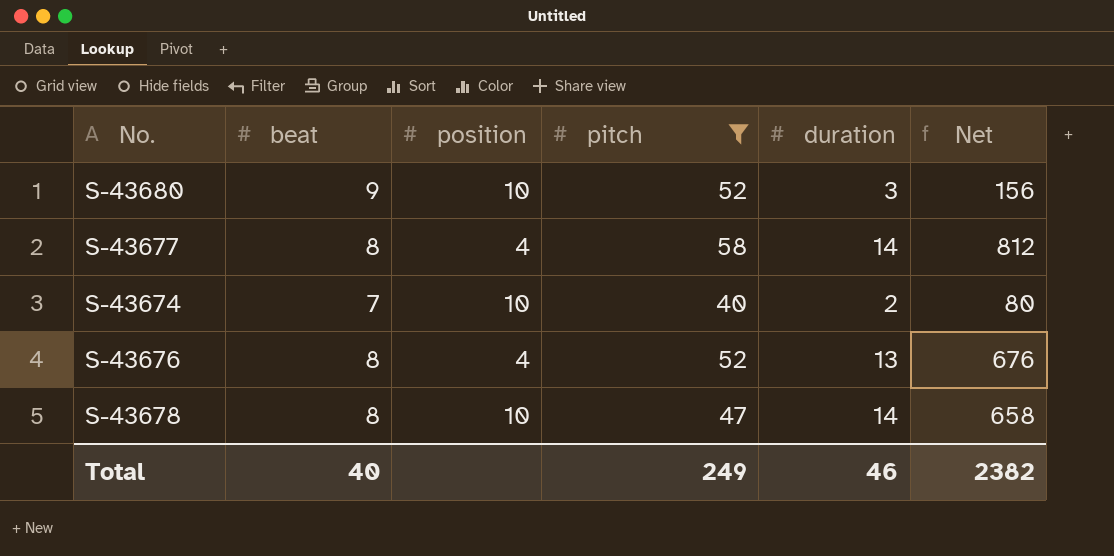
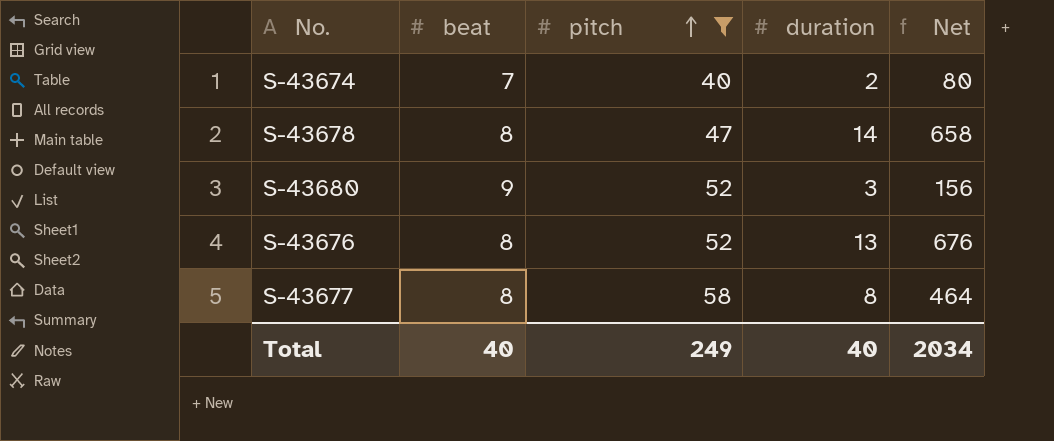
row order: none -> pitch ascending
column position | position: 3 -> none
S-43677 | duration: 14 -> 8
S-43677 | Net: 812 -> 464
Total | duration: 46 -> 40
Total | Net: 2382 -> 2034

